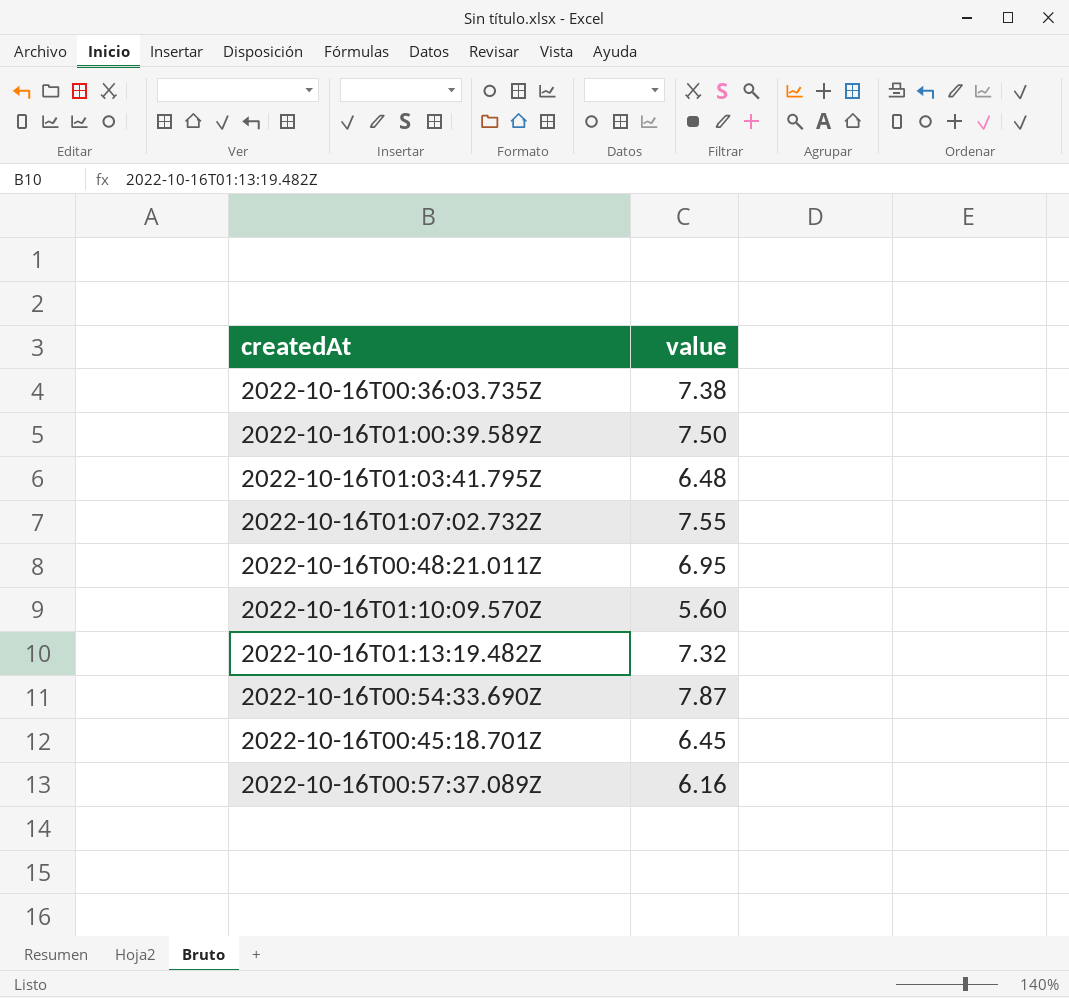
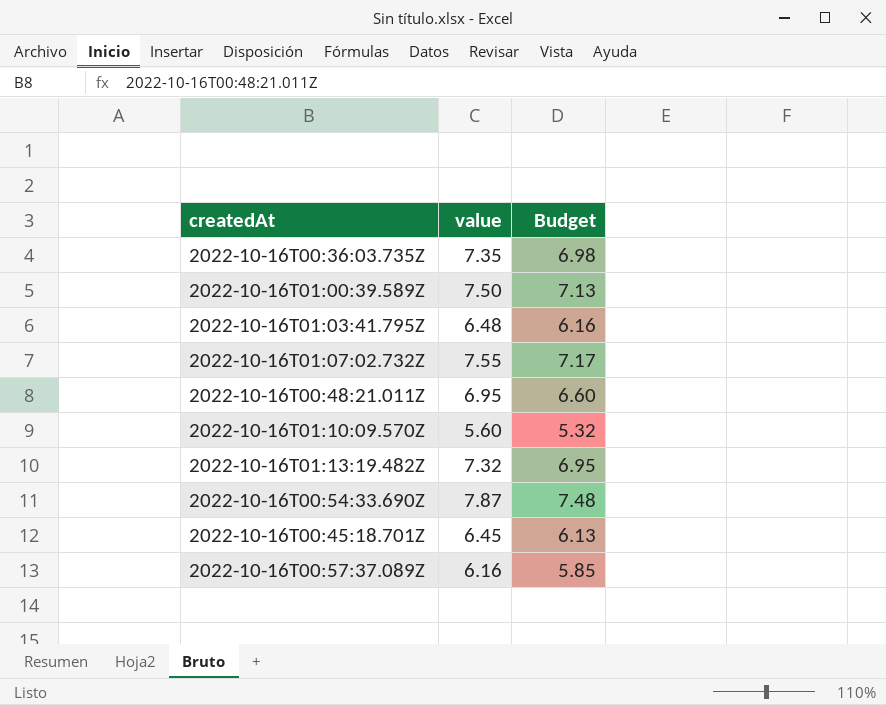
column Budget | formula: none -> [value] * 0.95
2022-10-16T00:36:03.735Z | value: 7.38 -> 7.35

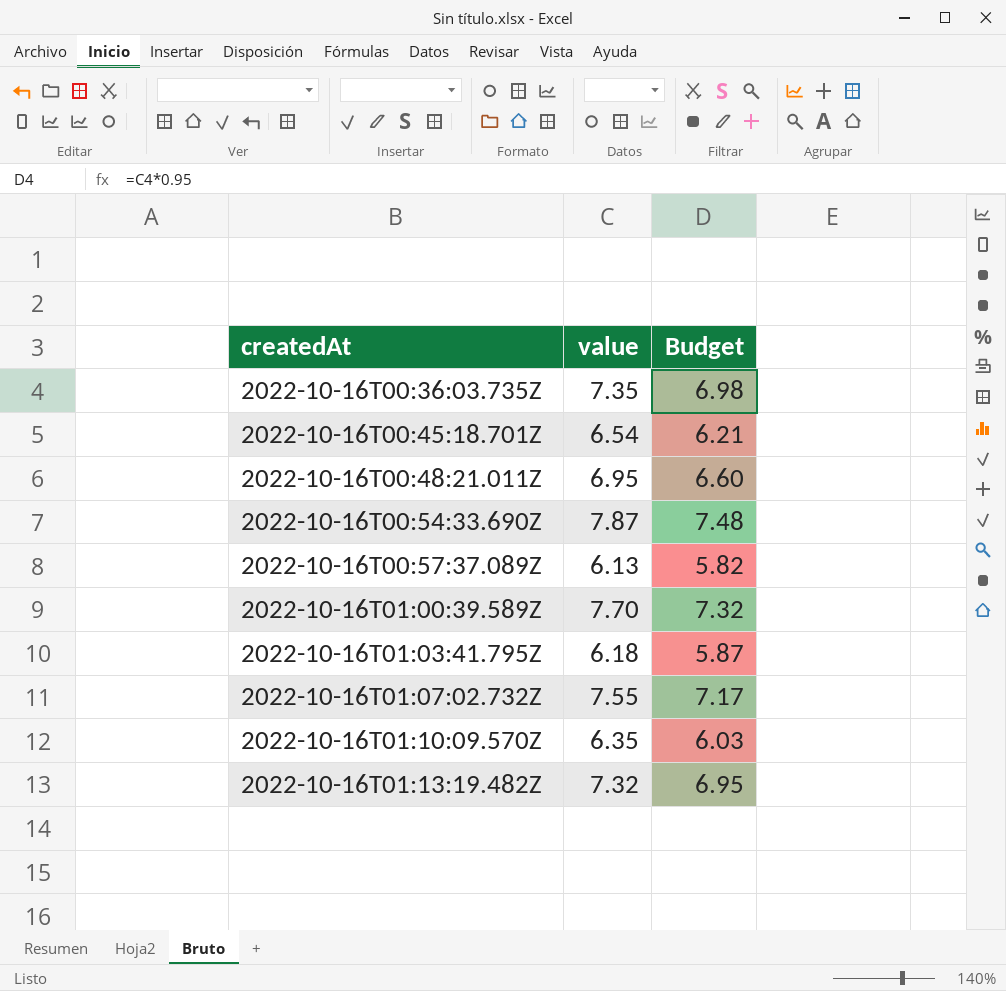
row order: none -> createdAt ascending
2022-10-16T00:45:18.701Z | value: 6.45 -> 6.54
2022-10-16T00:45:18.701Z | Budget: 6.13 -> 6.21
2022-10-16T00:57:37.089Z | value: 6.16 -> 6.13
2022-10-16T00:57:37.089Z | Budget: 5.85 -> 5.82
2022-10-16T01:00:39.589Z | value: 7.50 -> 7.70
2022-10-16T01:00:39.589Z | Budget: 7.13 -> 7.32
2022-10-16T01:03:41.795Z | value: 6.48 -> 6.18
2022-10-16T01:03:41.795Z | Budget: 6.16 -> 5.87
2022-10-16T01:10:09.570Z | value: 5.60 -> 6.35
2022-10-16T01:10:09.570Z | Budget: 5.32 -> 6.03

